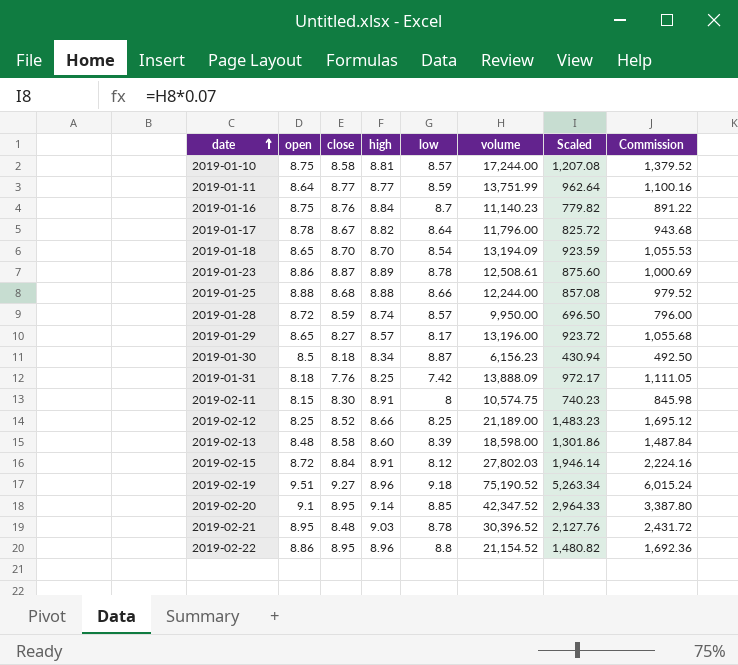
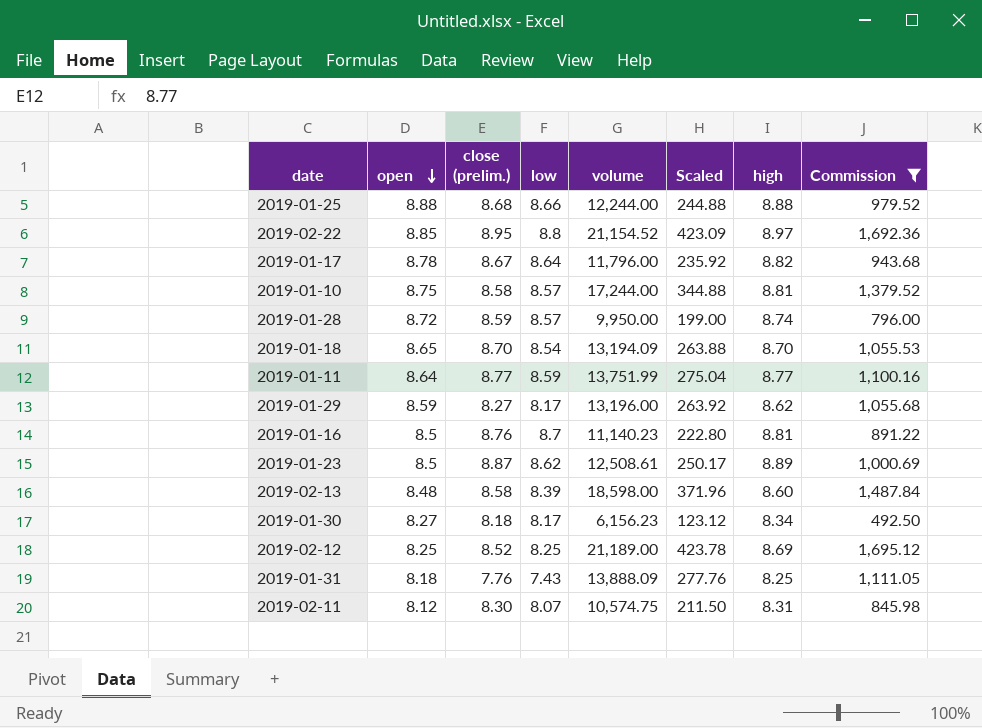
filter: none -> Commission <= 1,695.12
row order: date ascending -> open descending
column name: close -> close (prelim.)
column Scaled | formula: [volume] * 0.07 -> [volume] * 0.02
column high | position: 4 -> 7
2019-02-22 | open: 8.86 -> 8.85
2019-02-22 | high: 8.96 -> 8.97
2019-01-29 | open: 8.65 -> 8.59
2019-01-29 | high: 8.57 -> 8.62
2019-01-16 | open: 8.75 -> 8.5
2019-01-16 | high: 8.84 -> 8.81
2019-01-23 | open: 8.86 -> 8.5
2019-01-23 | low: 8.78 -> 8.62
2019-01-30 | open: 8.5 -> 8.27
2019-01-30 | low: 8.87 -> 8.17
2019-02-12 | high: 8.66 -> 8.69
2019-01-31 | low: 7.42 -> 7.43
2019-02-11 | open: 8.15 -> 8.12
2019-02-11 | low: 8 -> 8.07
2019-02-11 | high: 8.91 -> 8.31

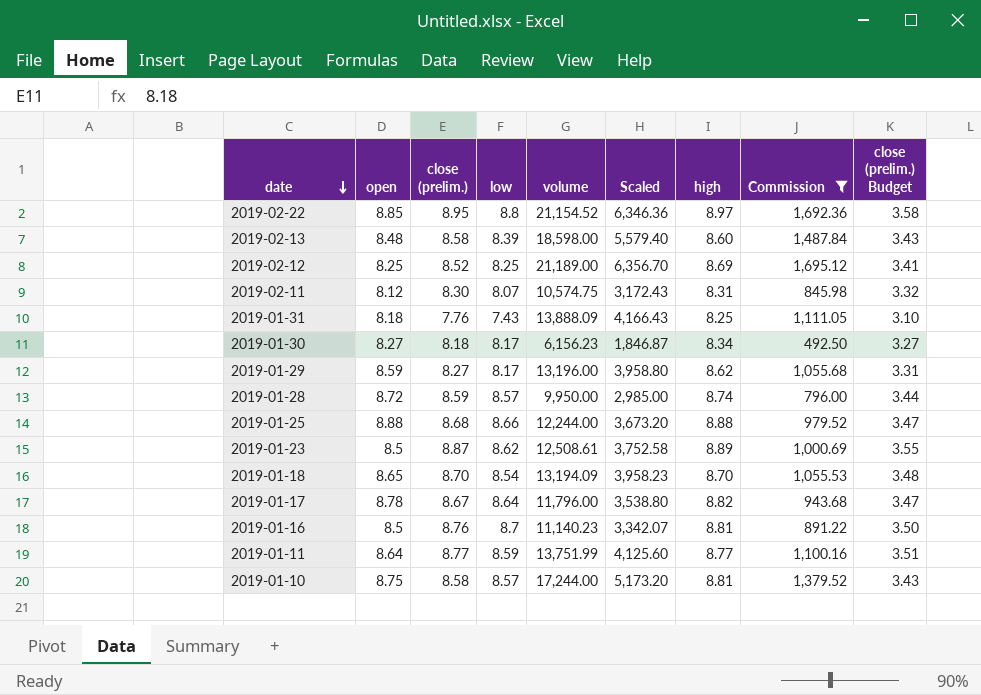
row order: open descending -> date descending
column Scaled | formula: [volume] * 0.02 -> [volume] * 0.3
column close (prelim.) Budget | formula: none -> [close (prelim.)] * 0.4

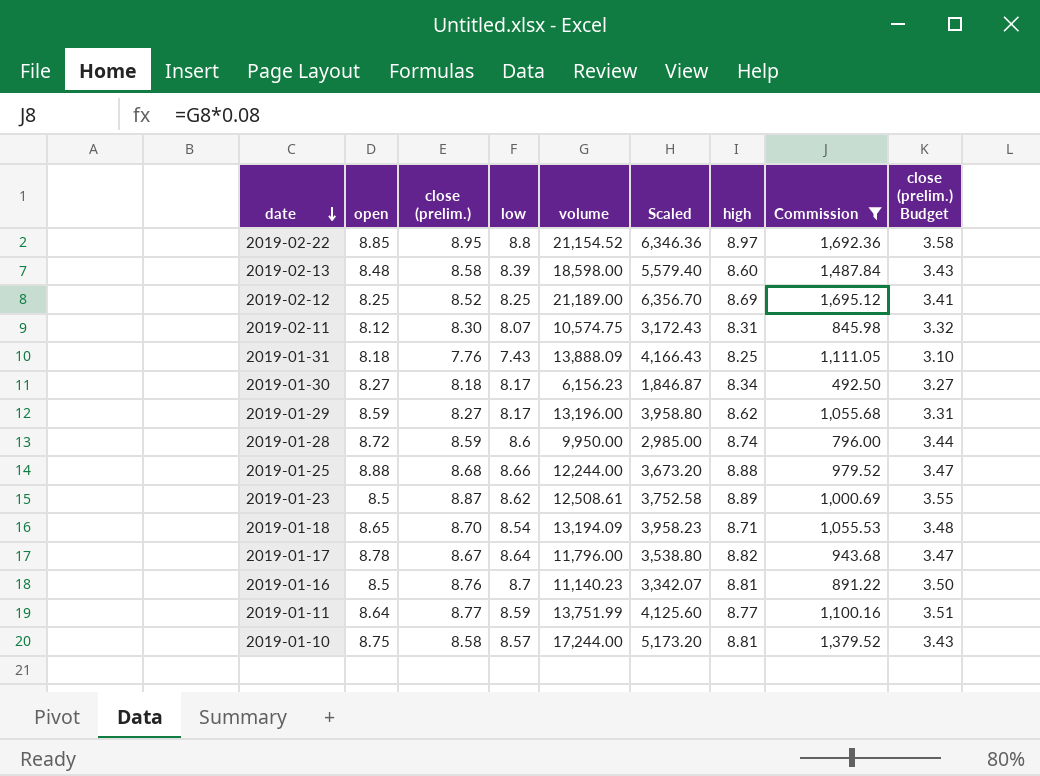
2019-01-28 | low: 8.57 -> 8.6
2019-01-18 | high: 8.70 -> 8.71

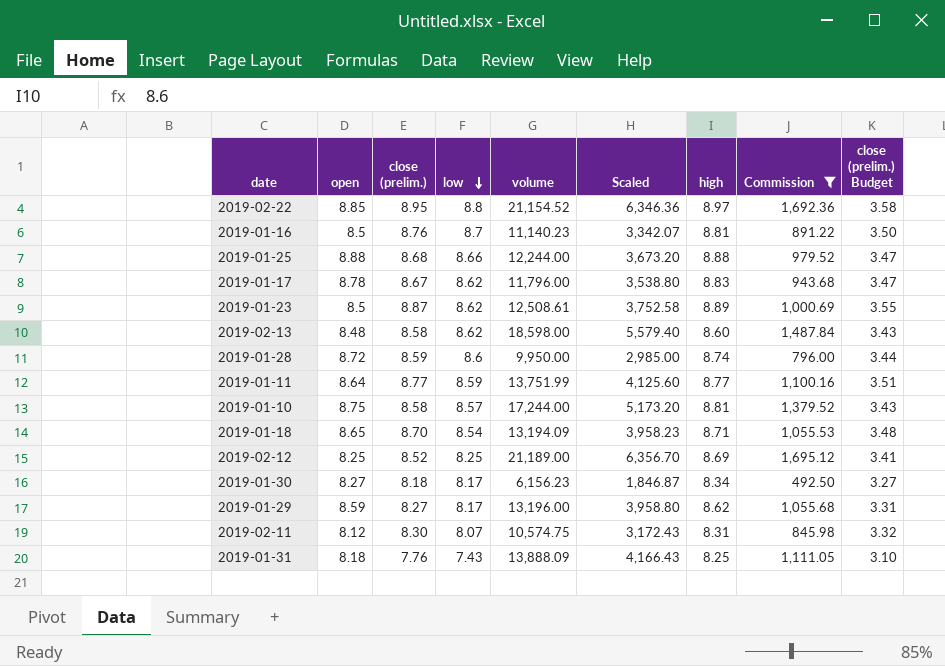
row order: date descending -> low descending
2019-01-17 | low: 8.64 -> 8.62
2019-01-17 | high: 8.82 -> 8.83
2019-02-13 | low: 8.39 -> 8.62

